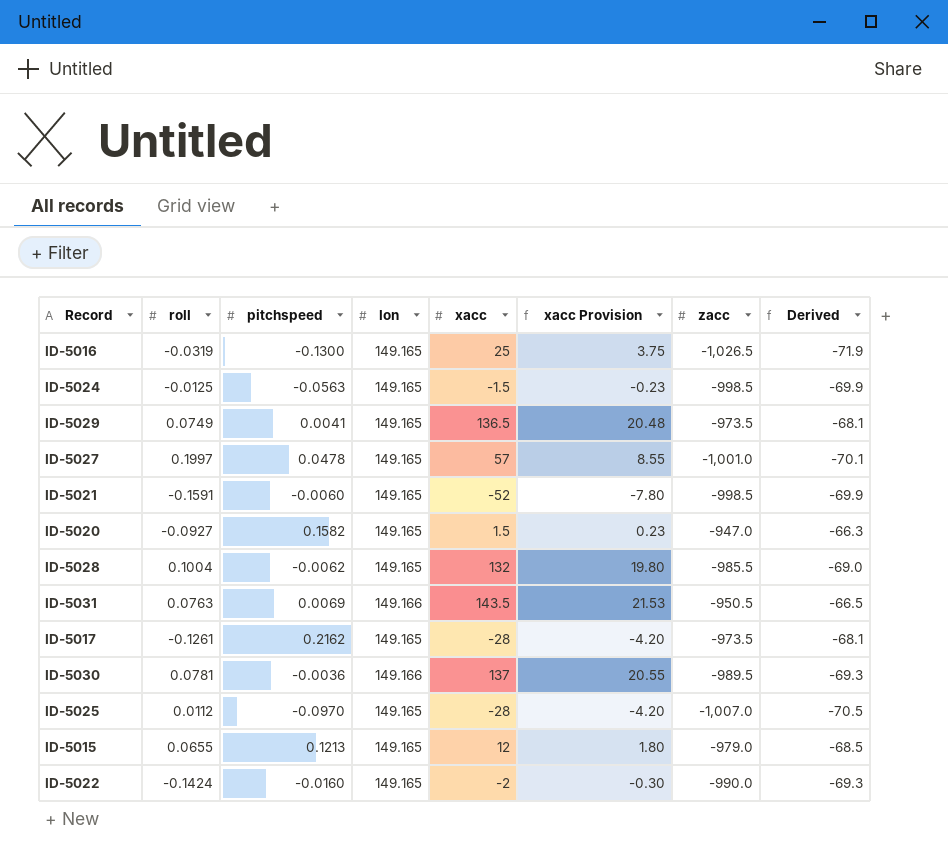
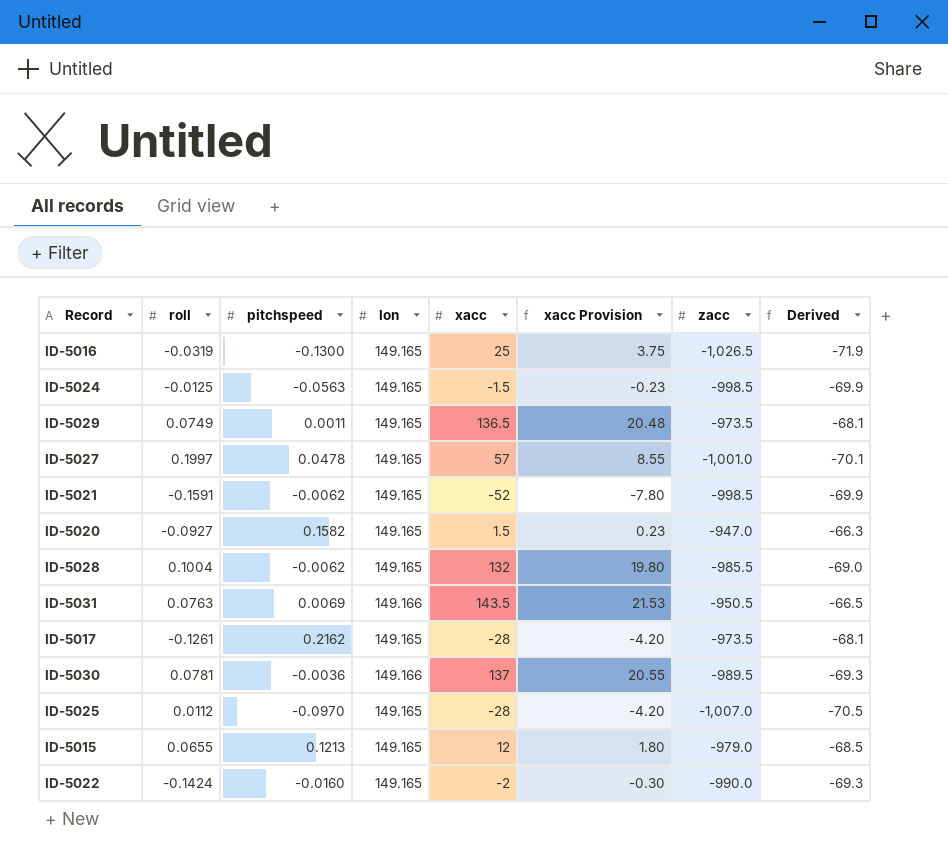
ID-5029 | pitchspeed: 0.0041 -> 0.0011
ID-5021 | pitchspeed: -0.0060 -> -0.0062

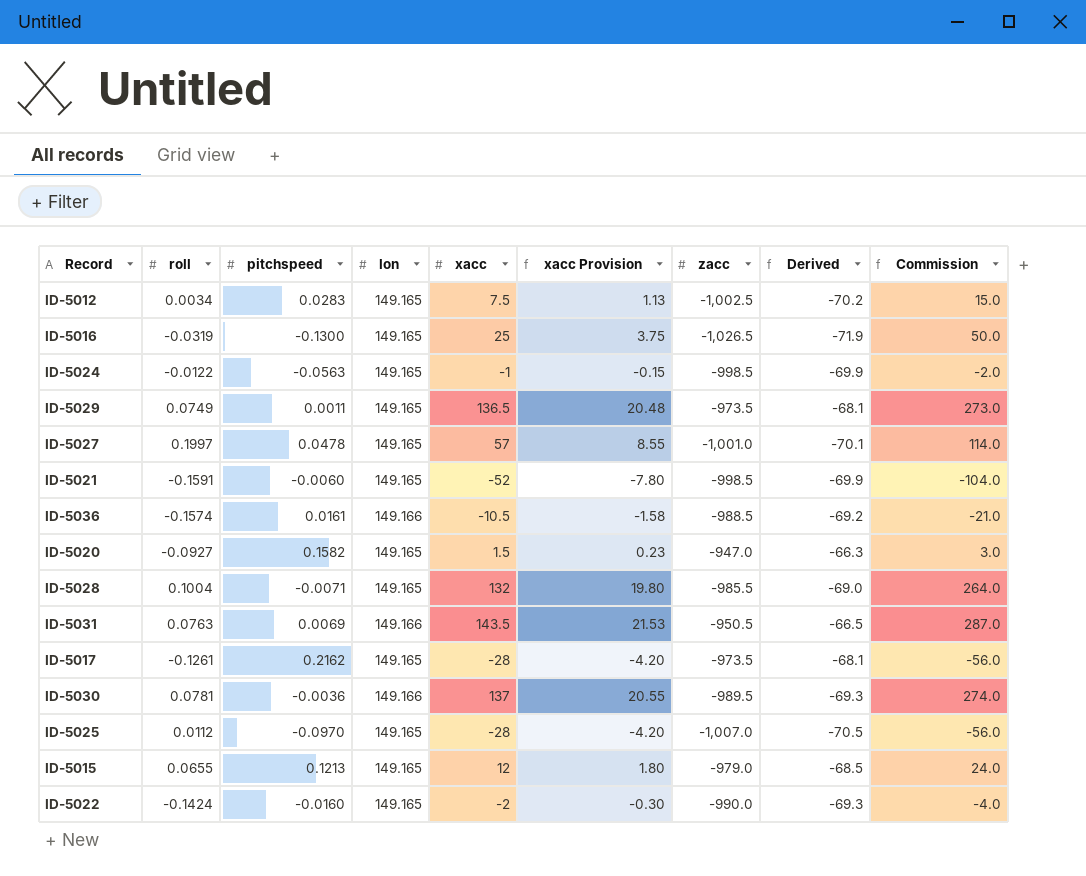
column Commission | formula: none -> [xacc] * 2
row ID-5012: none -> 0.0034 | 0.0283 | 149.165 | 7.5 | 1.13 | -1,002.5 | -70.2 | 15.0
ID-5024 | roll: -0.0125 -> -0.0122
ID-5024 | xacc: -1.5 -> -1
ID-5024 | xacc Provision: -0.23 -> -0.15
ID-5021 | pitchspeed: -0.0062 -> -0.0060
row ID-5036: none -> -0.1574 | 0.0161 | 149.166 | -10.5 | -1.58 | -988.5 | -69.2 | -21.0
ID-5028 | pitchspeed: -0.0062 -> -0.0071

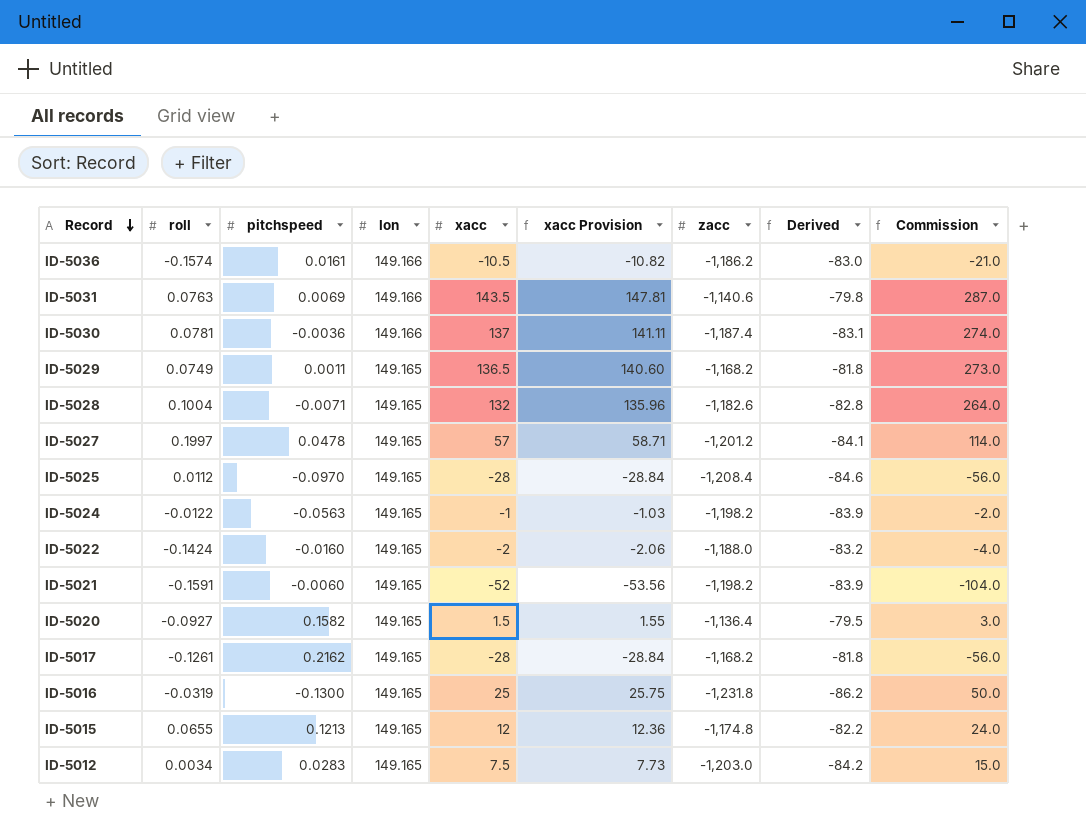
row order: none -> Record descending
column xacc Provision | formula: [xacc] * 0.15 -> [xacc] * 1.03
ID-5036 | zacc: -988.5 -> -1,186.2
ID-5036 | Derived: -69.2 -> -83.0
ID-5031 | zacc: -950.5 -> -1,140.6
ID-5031 | Derived: -66.5 -> -79.8
ID-5030 | zacc: -989.5 -> -1,187.4
ID-5030 | Derived: -69.3 -> -83.1
ID-5029 | zacc: -973.5 -> -1,168.2
ID-5029 | Derived: -68.1 -> -81.8
ID-5028 | zacc: -985.5 -> -1,182.6
ID-5028 | Derived: -69.0 -> -82.8
ID-5027 | zacc: -1,001.0 -> -1,201.2
ID-5027 | Derived: -70.1 -> -84.1
ID-5025 | zacc: -1,007.0 -> -1,208.4
ID-5025 | Derived: -70.5 -> -84.6
ID-5024 | zacc: -998.5 -> -1,198.2
ID-5024 | Derived: -69.9 -> -83.9
ID-5022 | zacc: -990.0 -> -1,188.0
ID-5022 | Derived: -69.3 -> -83.2
ID-5021 | zacc: -998.5 -> -1,198.2
ID-5021 | Derived: -69.9 -> -83.9
ID-5020 | zacc: -947.0 -> -1,136.4
ID-5020 | Derived: -66.3 -> -79.5
ID-5017 | zacc: -973.5 -> -1,168.2
ID-5017 | Derived: -68.1 -> -81.8
ID-5016 | zacc: -1,026.5 -> -1,231.8
ID-5016 | Derived: -71.9 -> -86.2
ID-5015 | zacc: -979.0 -> -1,174.8
ID-5015 | Derived: -68.5 -> -82.2
ID-5012 | zacc: -1,002.5 -> -1,203.0
ID-5012 | Derived: -70.2 -> -84.2

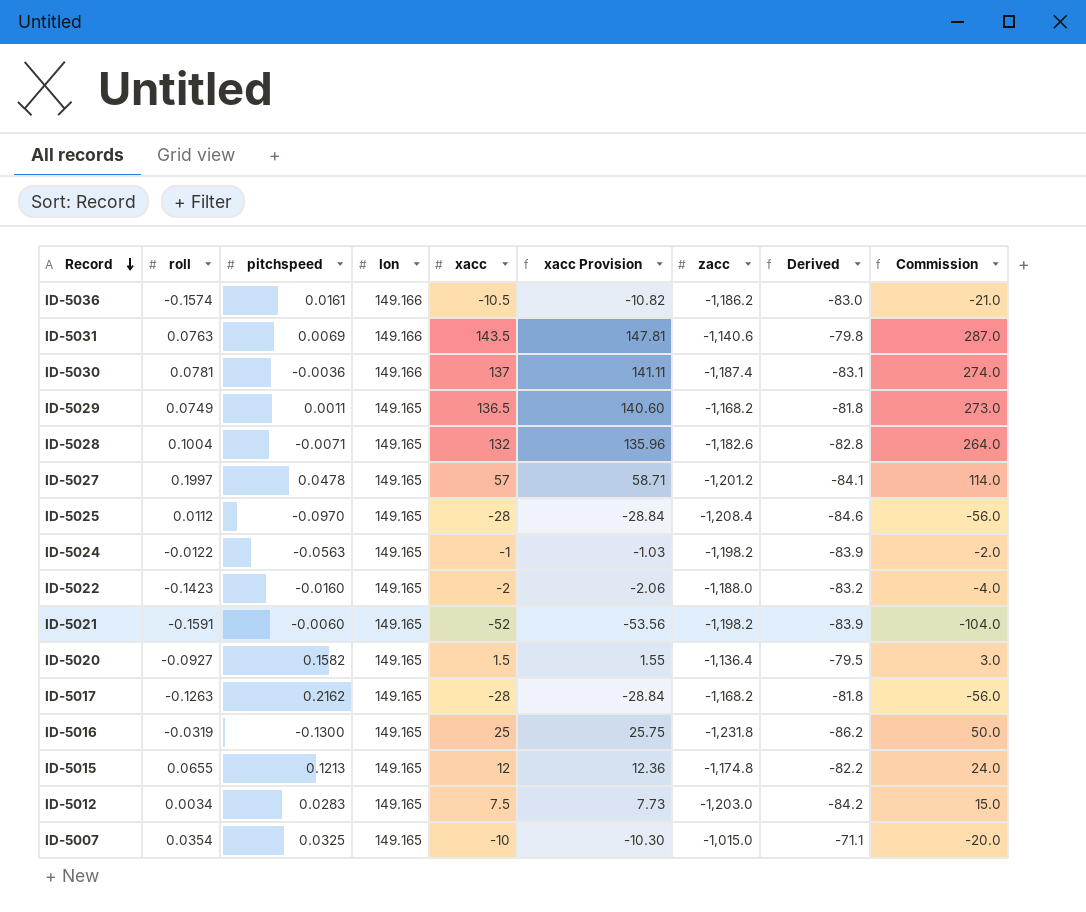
ID-5022 | roll: -0.1424 -> -0.1423
ID-5017 | roll: -0.1261 -> -0.1263
row ID-5007: none -> 0.0354 | 0.0325 | 149.165 | -10 | -10.30 | -1,015.0 | -71.1 | -20.0

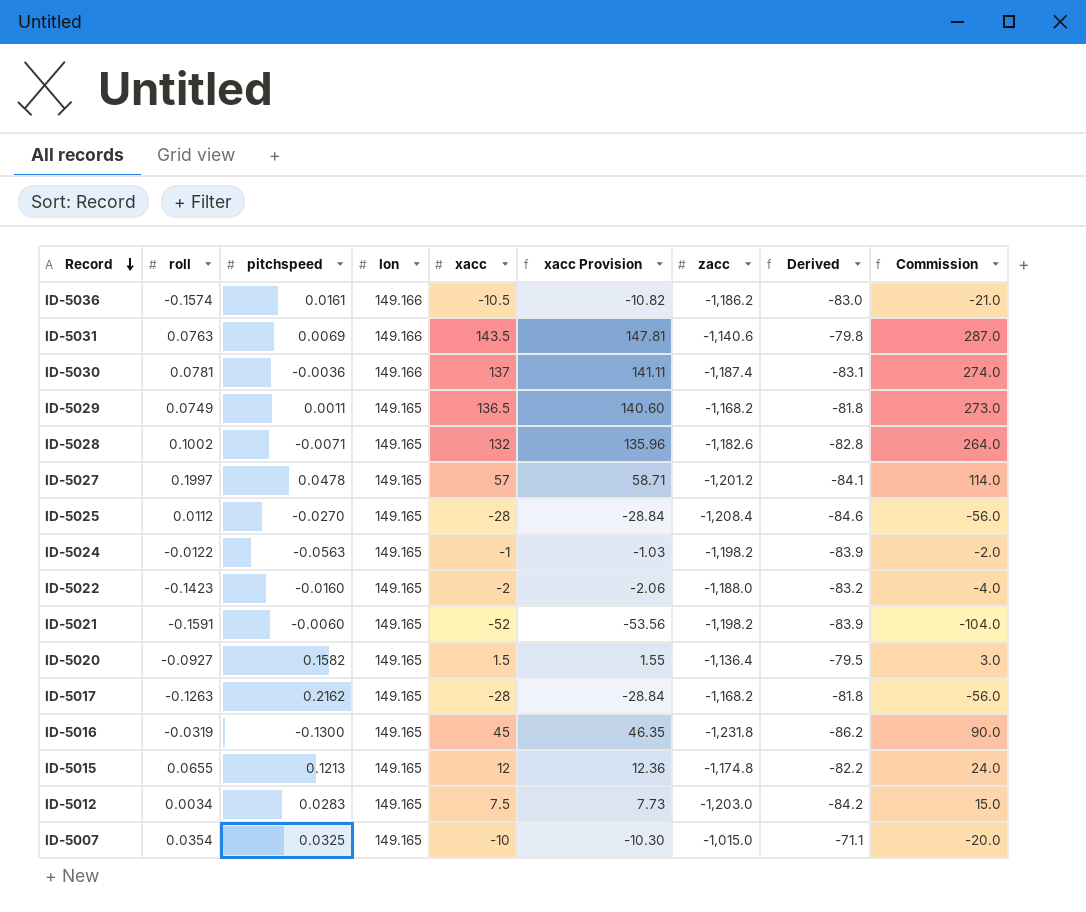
ID-5028 | roll: 0.1004 -> 0.1002
ID-5025 | pitchspeed: -0.0970 -> -0.0270
ID-5016 | xacc: 25 -> 45
ID-5016 | xacc Provision: 25.75 -> 46.35
ID-5016 | Commission: 50.0 -> 90.0

